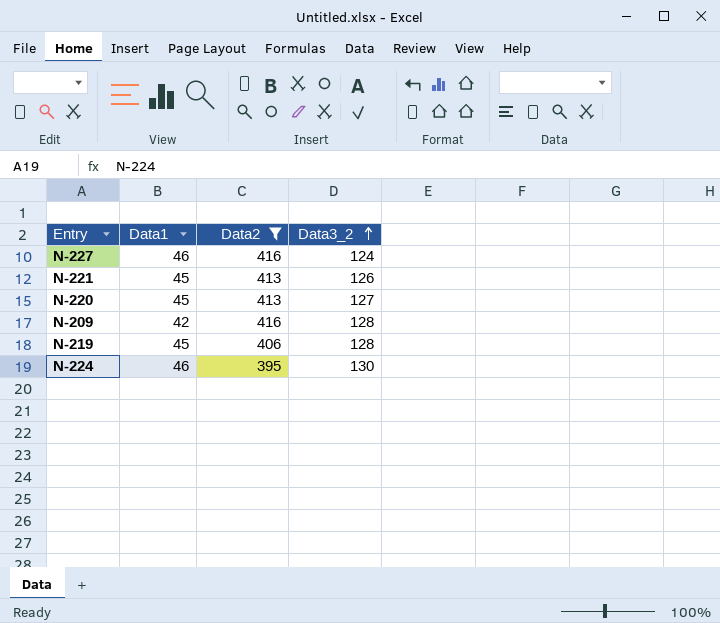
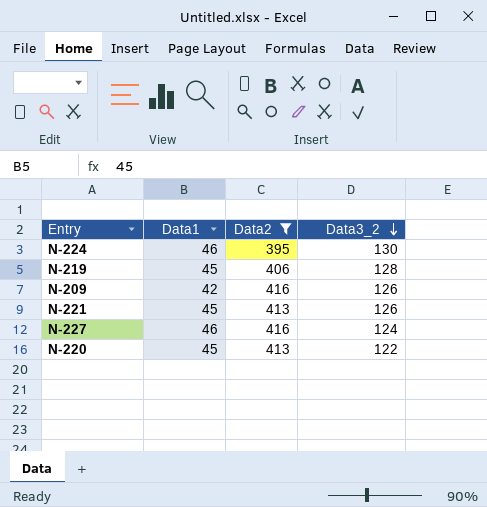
row order: Data3_2 ascending -> Data3_2 descending
N-209 | Data3_2: 128 -> 126
N-220 | Data3_2: 127 -> 122

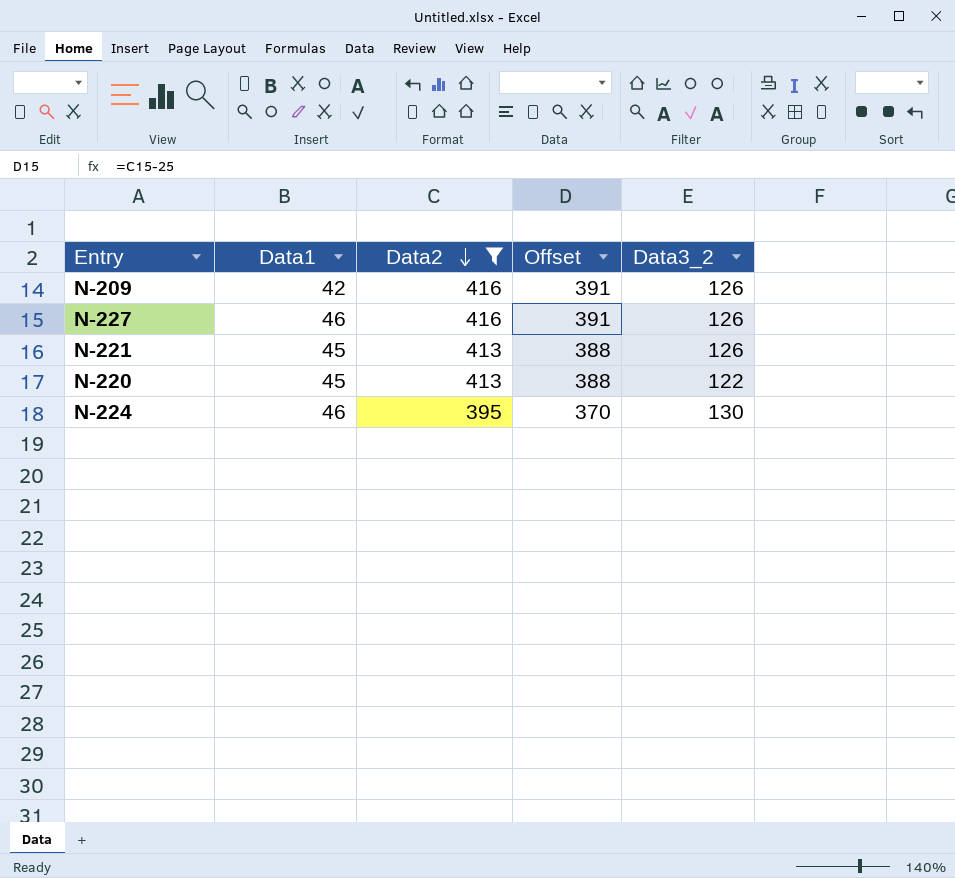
row order: Data3_2 descending -> Data2 descending
column Offset | formula: none -> [Data2] - 25
row N-219: 45 | 406 | 128 -> none
N-227 | Data3_2: 124 -> 126

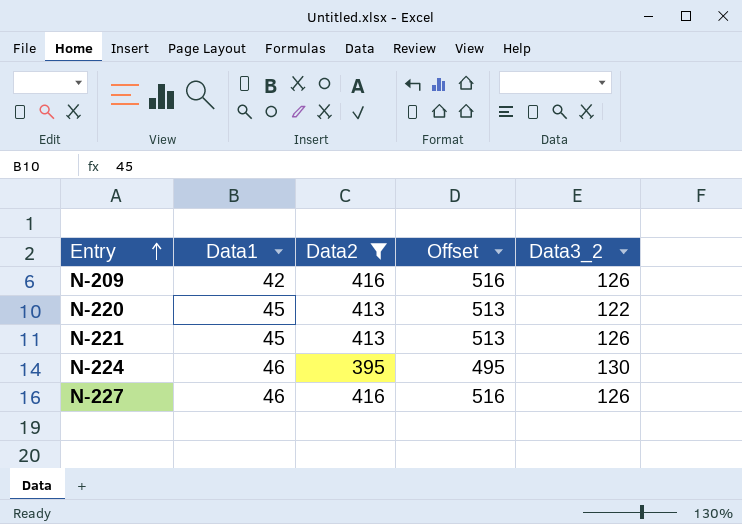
row order: Data2 descending -> Entry ascending
column Offset | formula: [Data2] - 25 -> [Data2] + 100

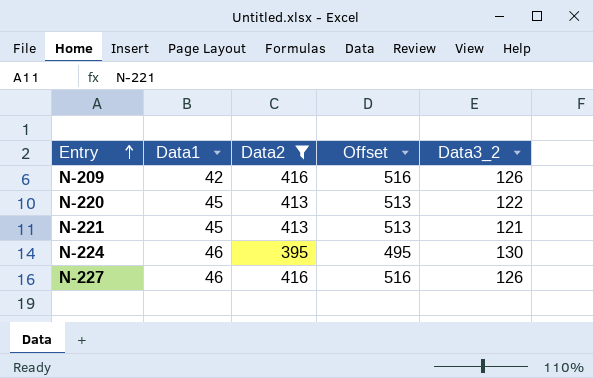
N-221 | Data3_2: 126 -> 121

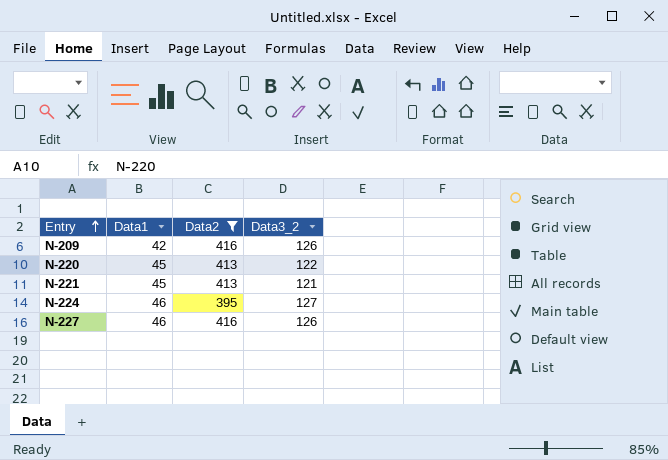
column Offset | formula: [Data2] + 100 -> none
N-224 | Data3_2: 130 -> 127

